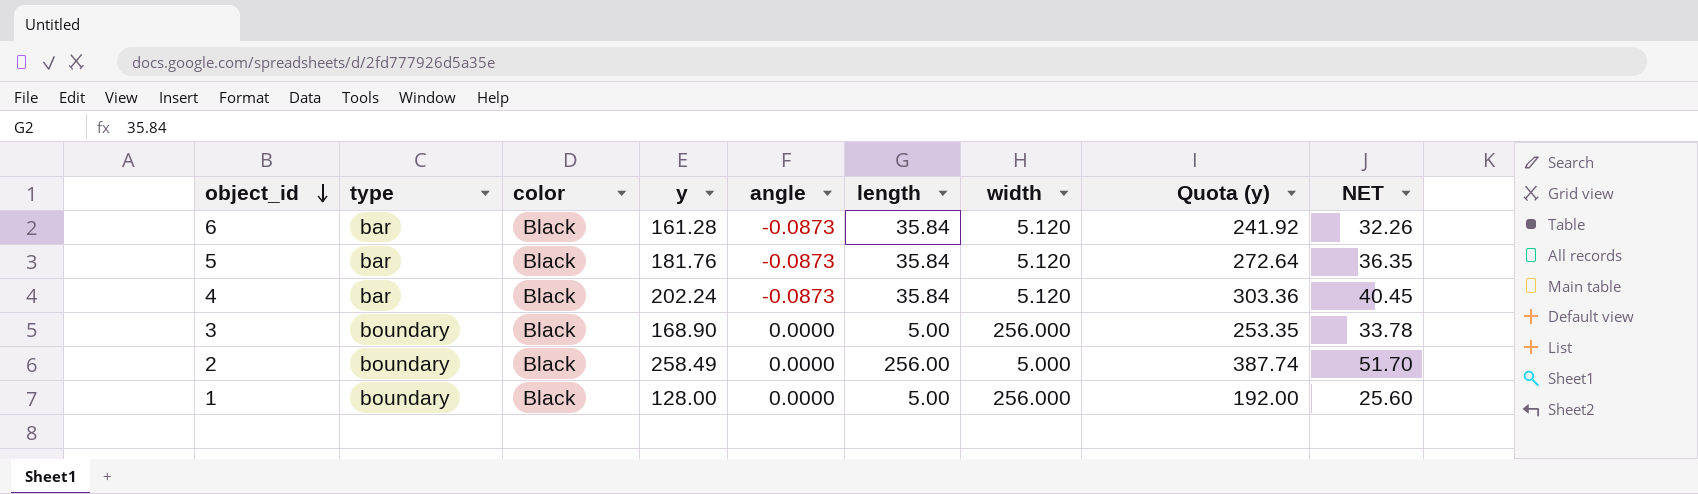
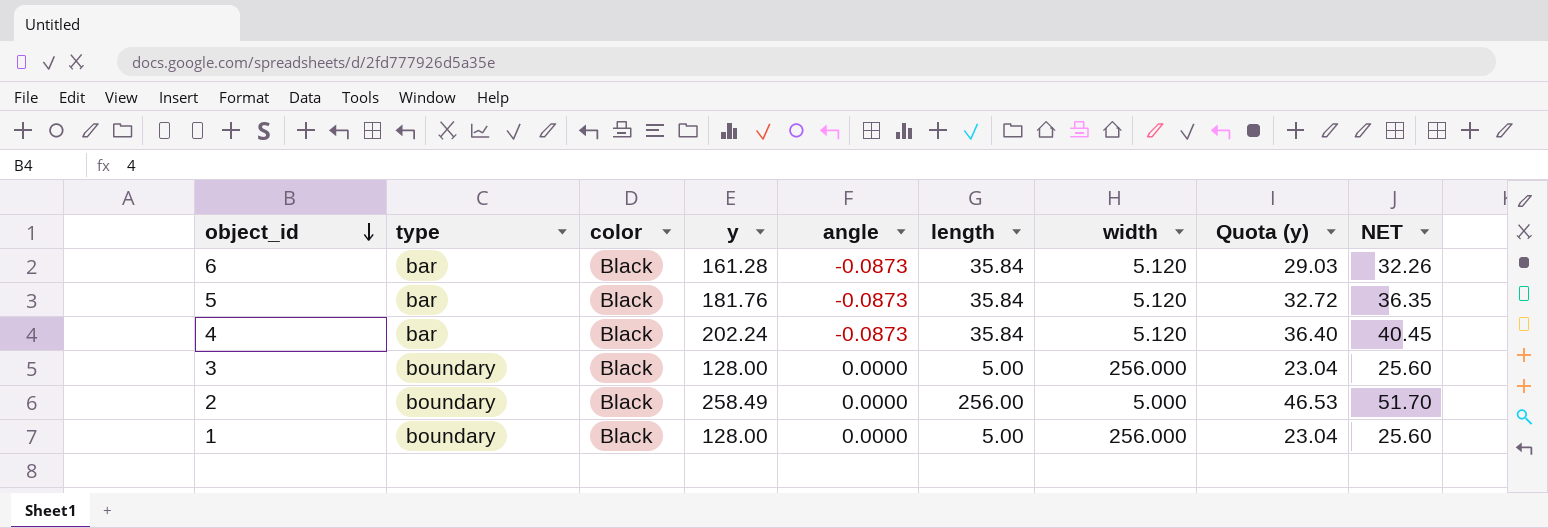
column Quota (y) | formula: [y] * 1.5 -> [y] * 0.18
3 | y: 168.90 -> 128.00
3 | NET: 33.78 -> 25.60

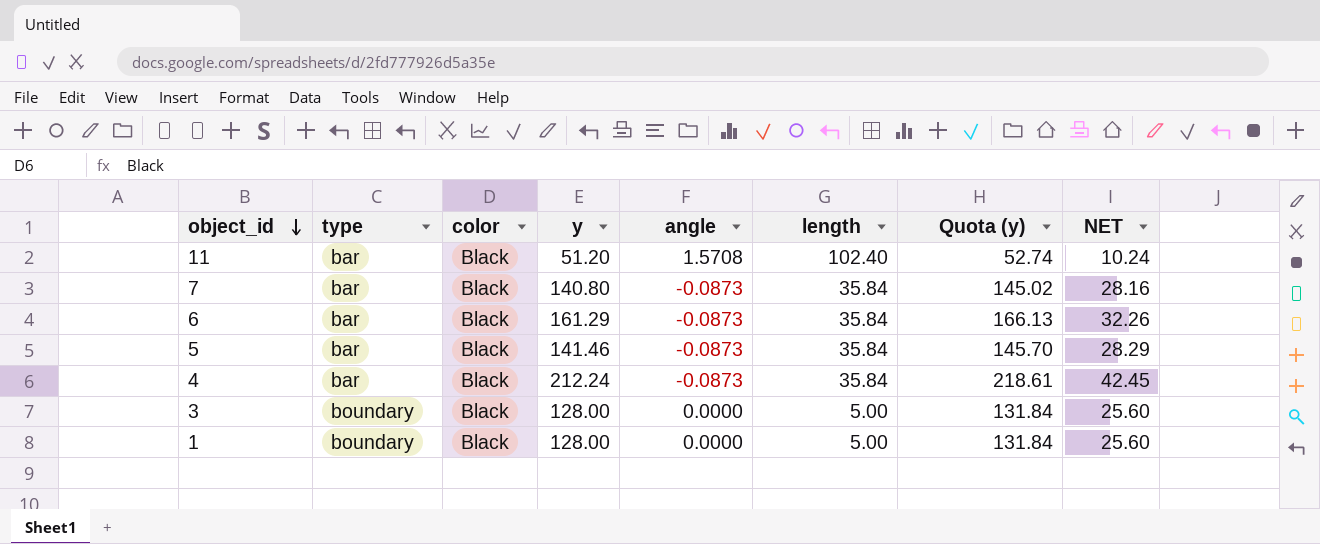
column width | position: 7 -> none
column Quota (y) | formula: [y] * 0.18 -> [y] * 1.03
row 2: boundary | Black | 258.49 | 0.0000 | 256.00 | 5.000 | 46.53 | 51.70 -> none
row 11: none -> bar | Black | 51.20 | 1.5708 | 102.40 | 52.74 | 10.24
row 7: none -> bar | Black | 140.80 | -0.0873 | 35.84 | 145.02 | 28.16
6 | y: 161.28 -> 161.29
5 | y: 181.76 -> 141.46
5 | NET: 36.35 -> 28.29
4 | y: 202.24 -> 212.24
4 | NET: 40.45 -> 42.45

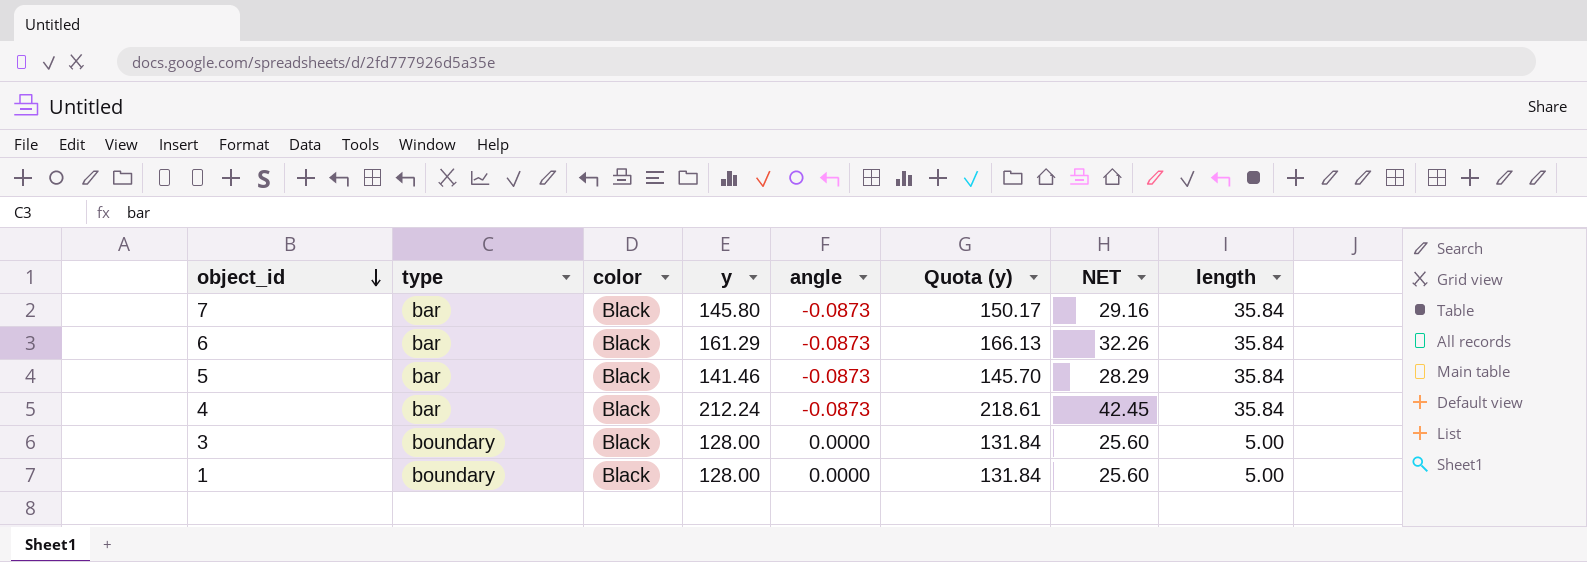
column length | position: 6 -> 8
row 11: bar | Black | 51.20 | 1.5708 | 102.40 | 52.74 | 10.24 -> none
7 | y: 140.80 -> 145.80
7 | Quota (y): 145.02 -> 150.17
7 | NET: 28.16 -> 29.16

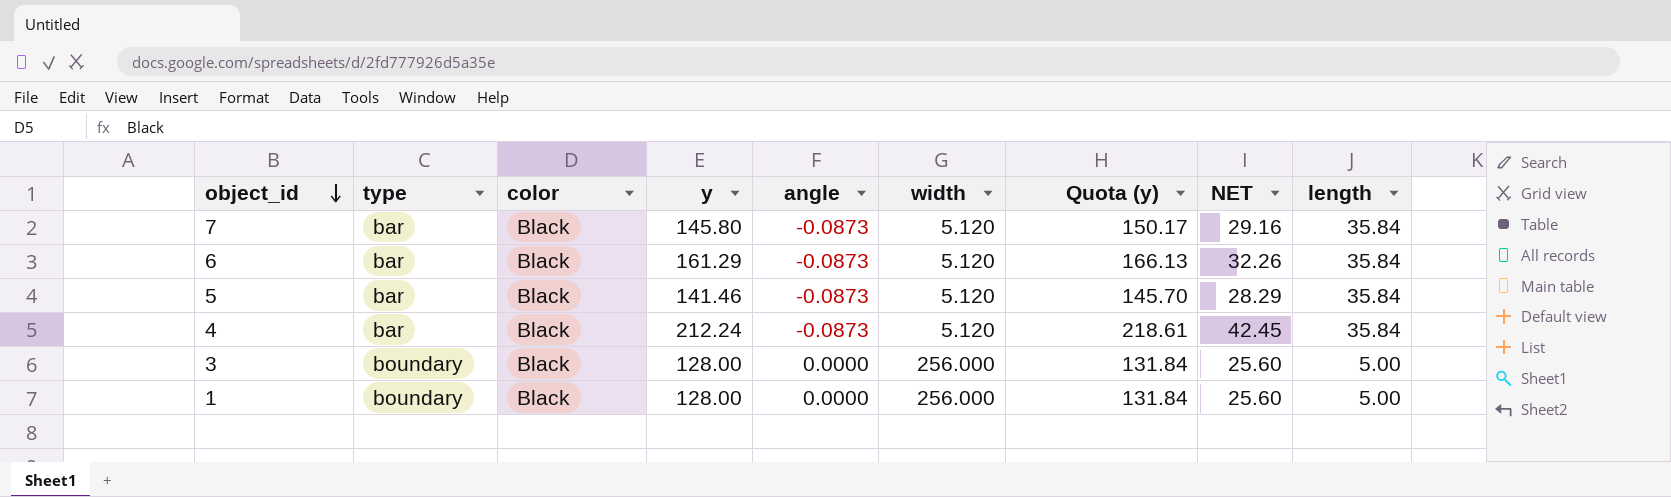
column width | position: none -> 6

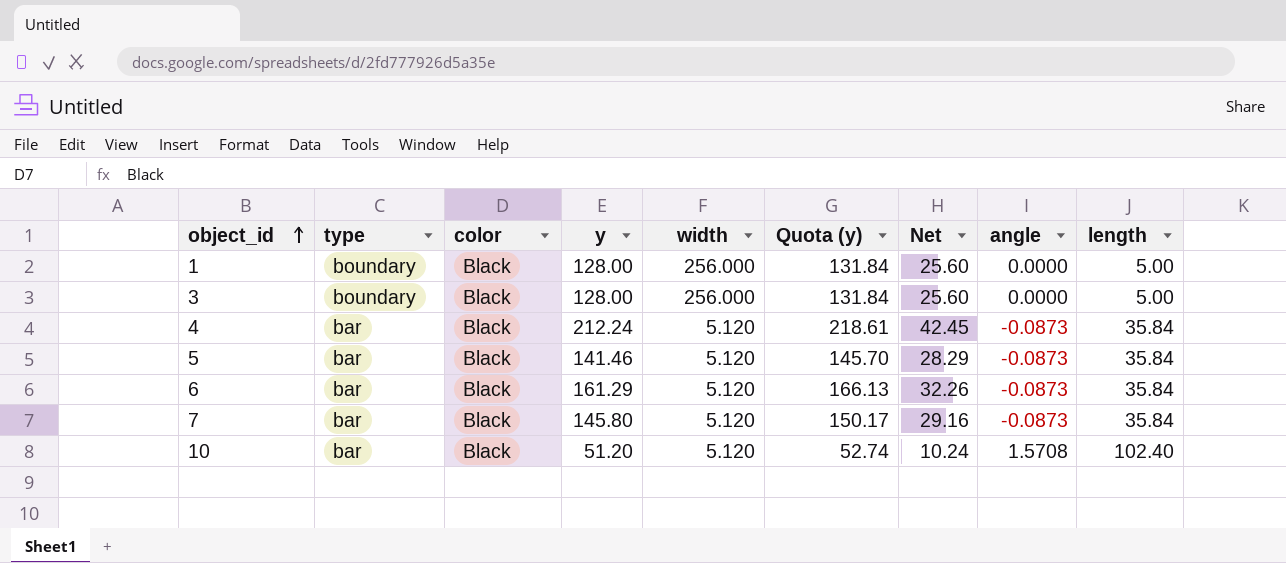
row order: object_id descending -> object_id ascending
column name: NET -> Net
column angle | position: 5 -> 8
row 10: none -> bar | Black | 51.20 | 5.120 | 52.74 | 10.24 | 1.5708 | 102.40

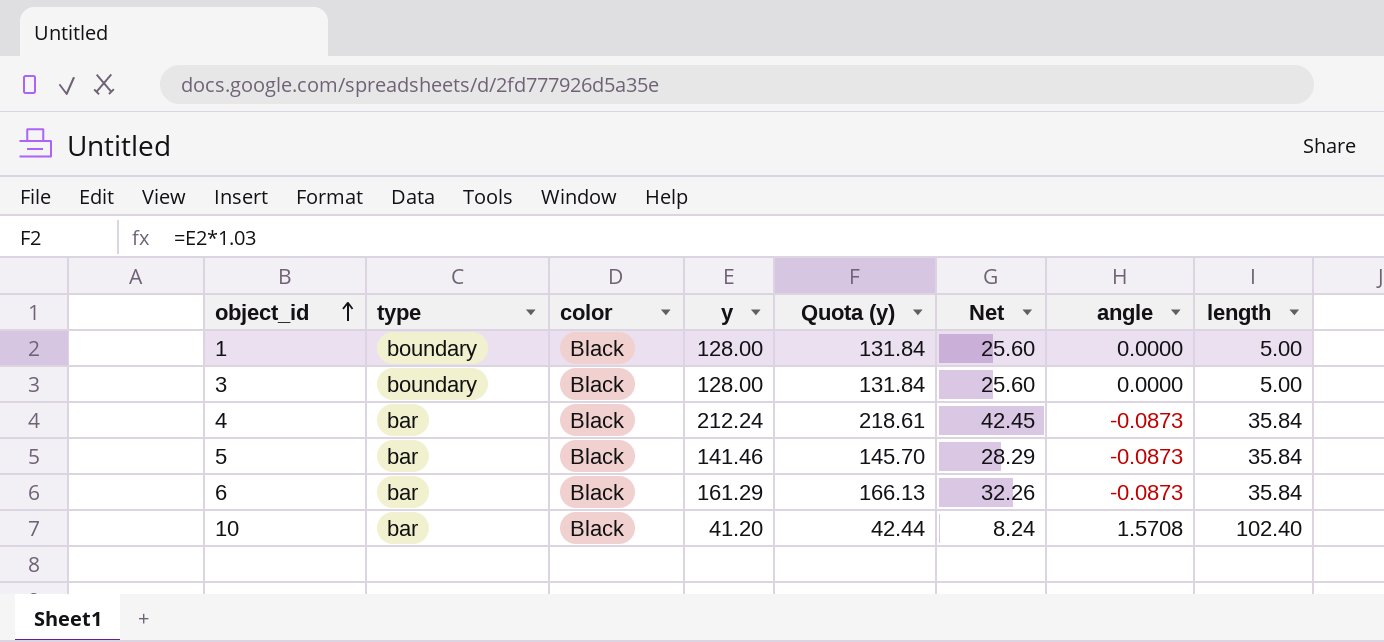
column width | position: 5 -> none
row 7: bar | Black | 145.80 | 5.120 | 150.17 | 29.16 | -0.0873 | 35.84 -> none
10 | y: 51.20 -> 41.20
10 | Quota (y): 52.74 -> 42.44
10 | Net: 10.24 -> 8.24

